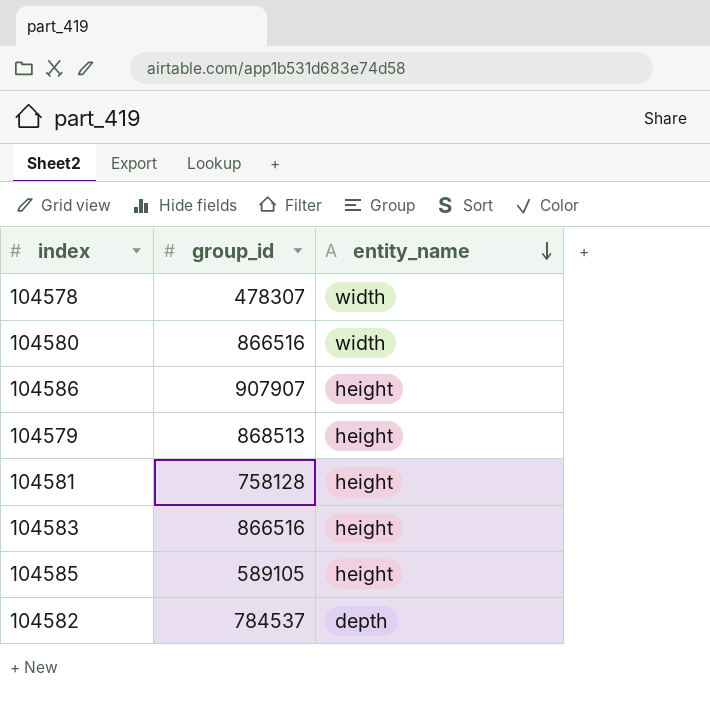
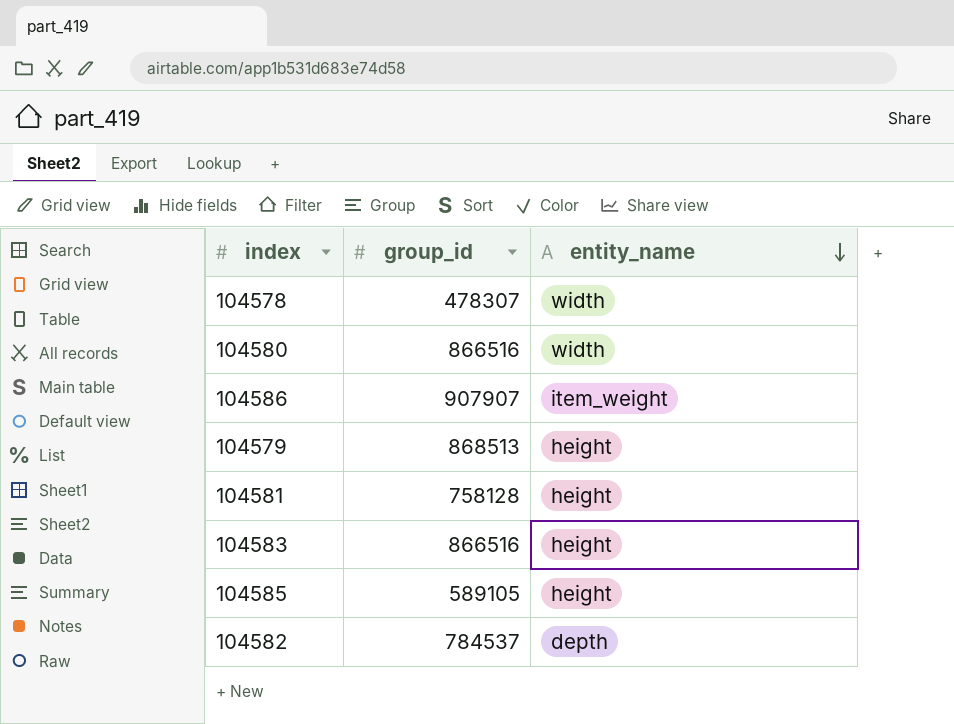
104586 | entity_name: height -> item_weight

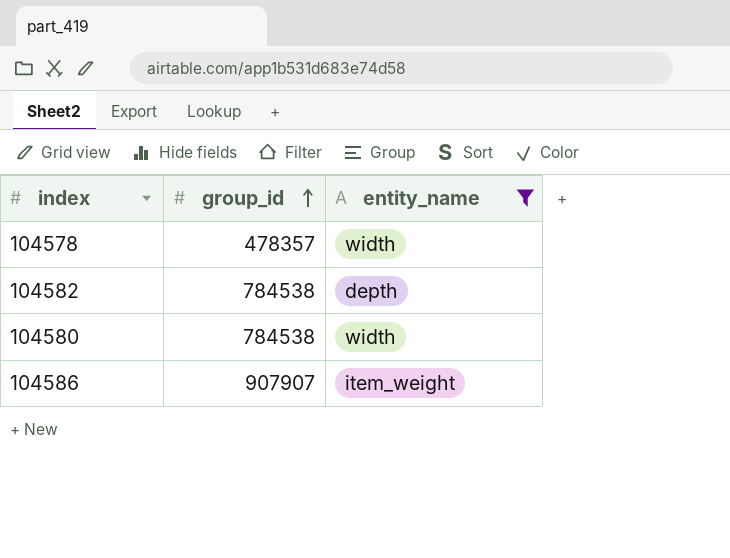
filter: none -> entity_name != height
row order: entity_name descending -> group_id ascending
104578 | group_id: 478307 -> 478357
104582 | group_id: 784537 -> 784538
104580 | group_id: 866516 -> 784538

